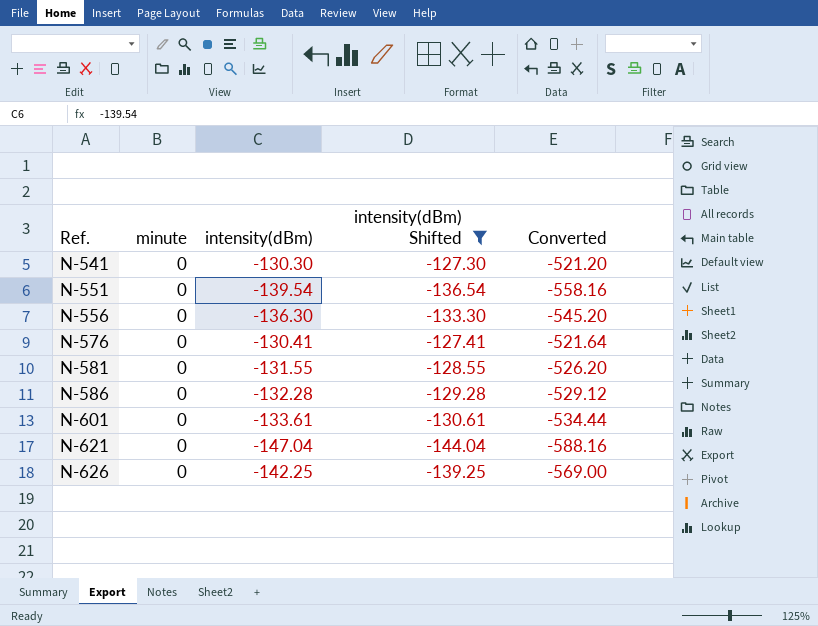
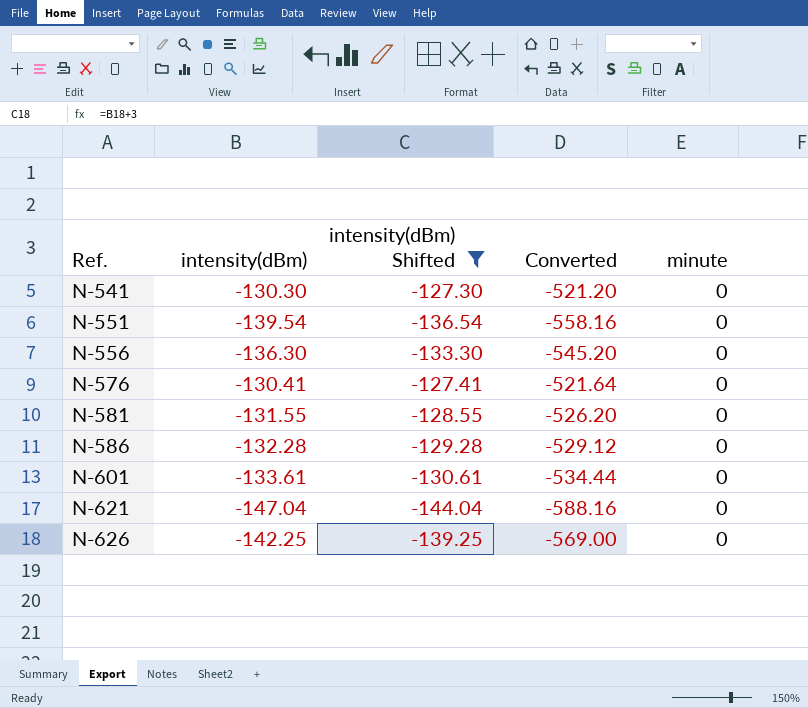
column minute | position: 2 -> 5

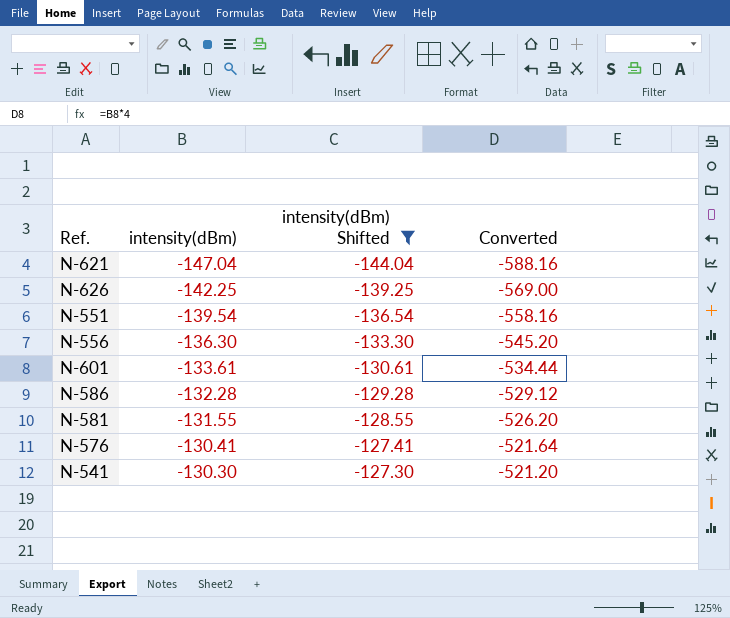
row order: Ref. ascending -> intensity(dBm) ascending
column minute | position: 5 -> none

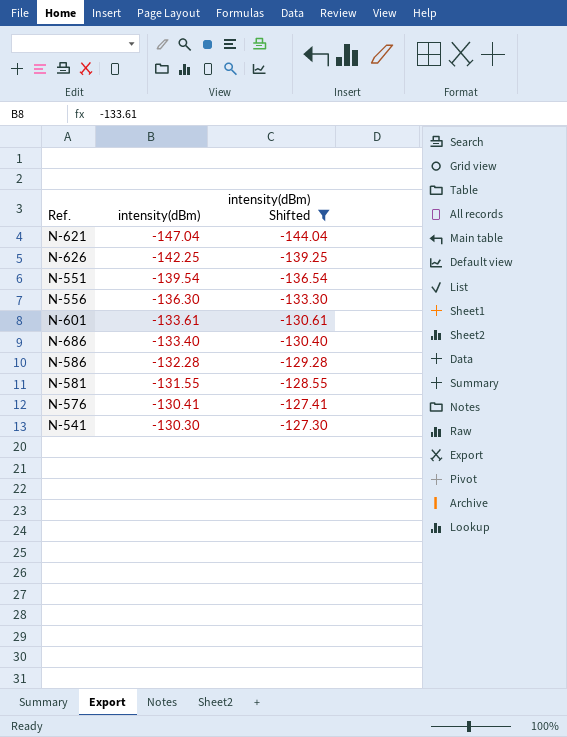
column Converted | formula: [intensity(dBm)] * 4 -> none
row N-686: none -> -133.40 | -130.40

